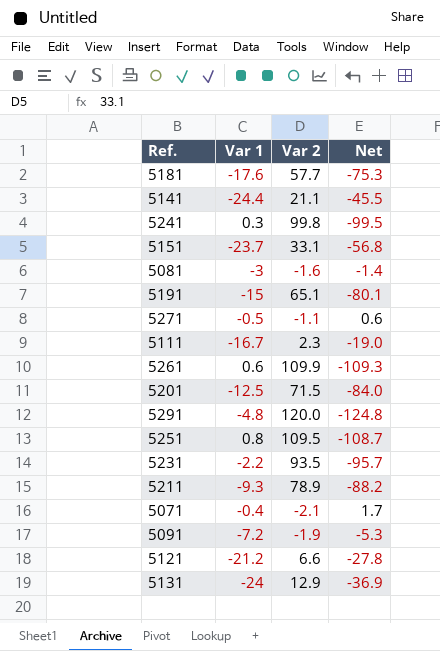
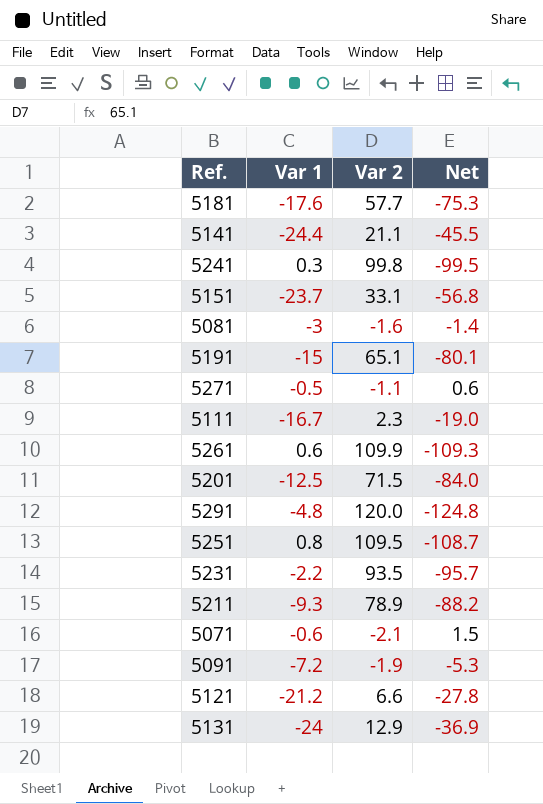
5071 | Var 1: -0.4 -> -0.6
5071 | Net: 1.7 -> 1.5

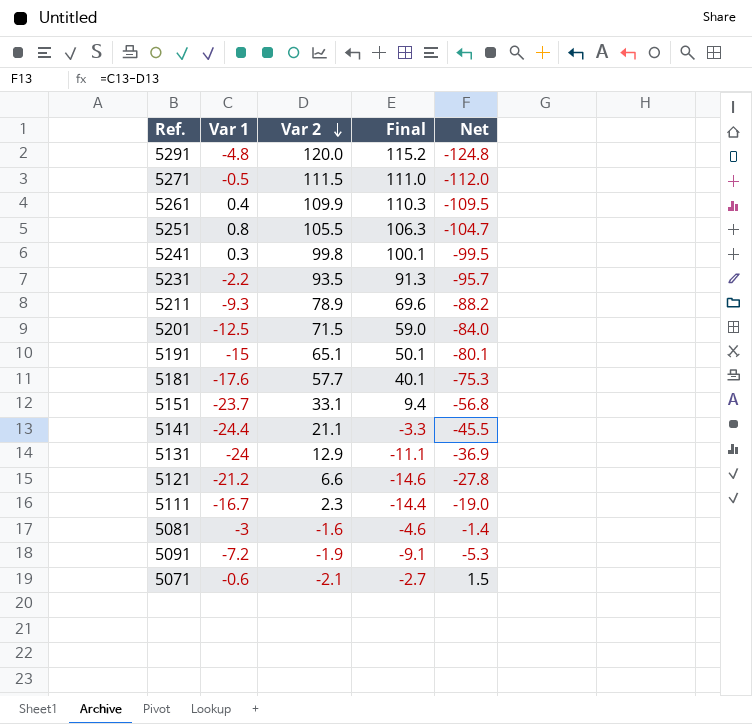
row order: none -> Var 2 descending
column Final | formula: none -> [Var 1] + [Var 2]
5271 | Var 2: -1.1 -> 111.5
5271 | Net: 0.6 -> -112.0
5261 | Var 1: 0.6 -> 0.4
5261 | Net: -109.3 -> -109.5
5251 | Var 2: 109.5 -> 105.5
5251 | Net: -108.7 -> -104.7

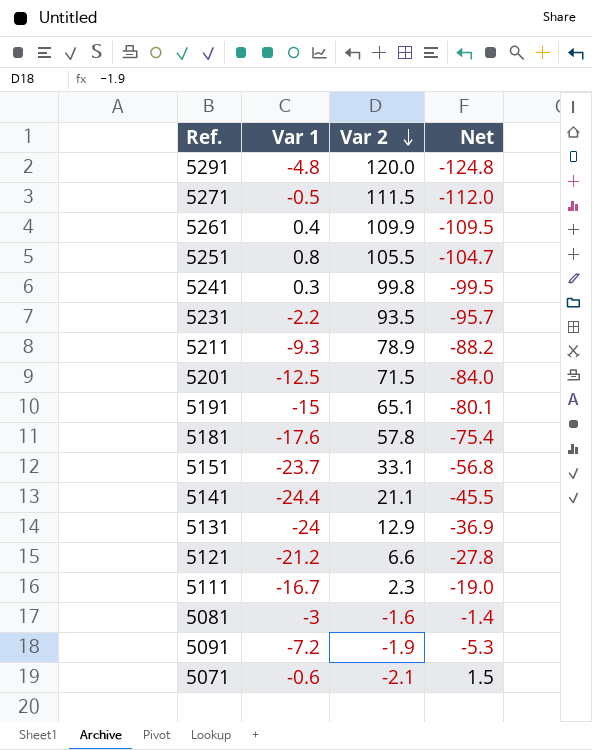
column Final | formula: [Var 1] + [Var 2] -> none
5181 | Var 2: 57.7 -> 57.8
5181 | Net: -75.3 -> -75.4

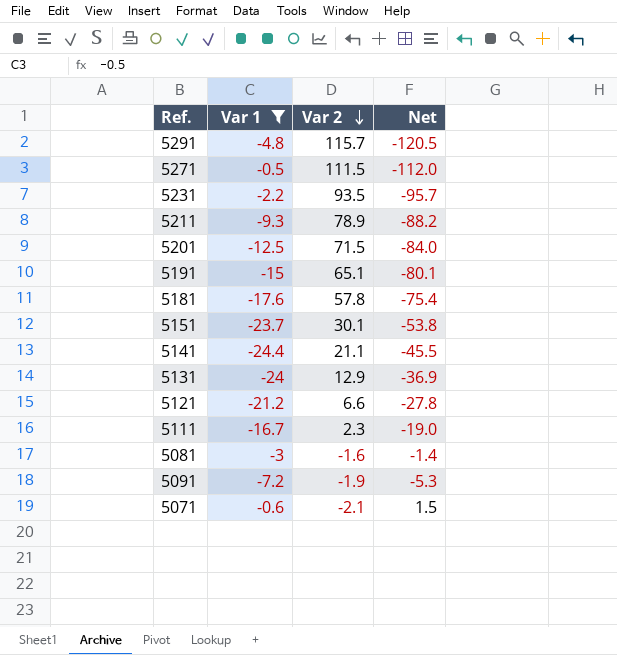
filter: none -> Var 1 <= -0.5
5291 | Var 2: 120.0 -> 115.7
5291 | Net: -124.8 -> -120.5
5151 | Var 2: 33.1 -> 30.1
5151 | Net: -56.8 -> -53.8

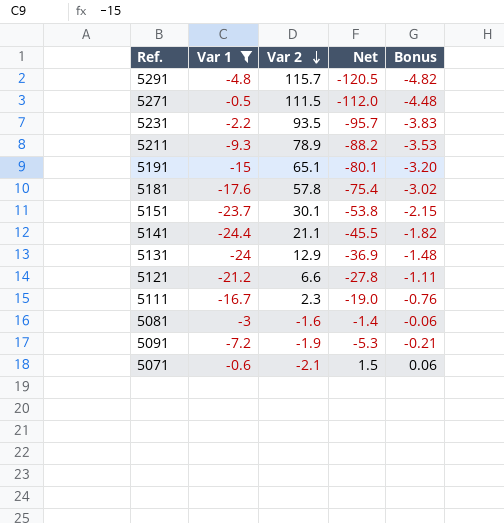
column Bonus | formula: none -> [Net] * 0.04
row 5201: -12.5 | 71.5 | -84.0 -> none

